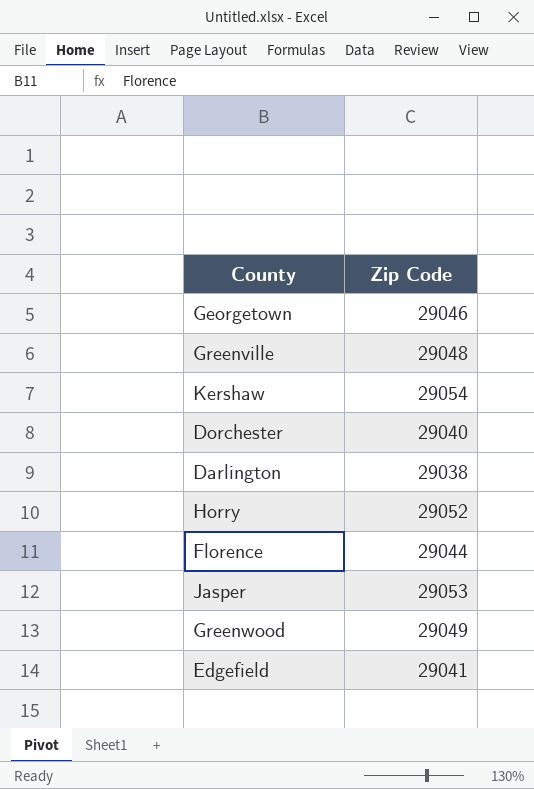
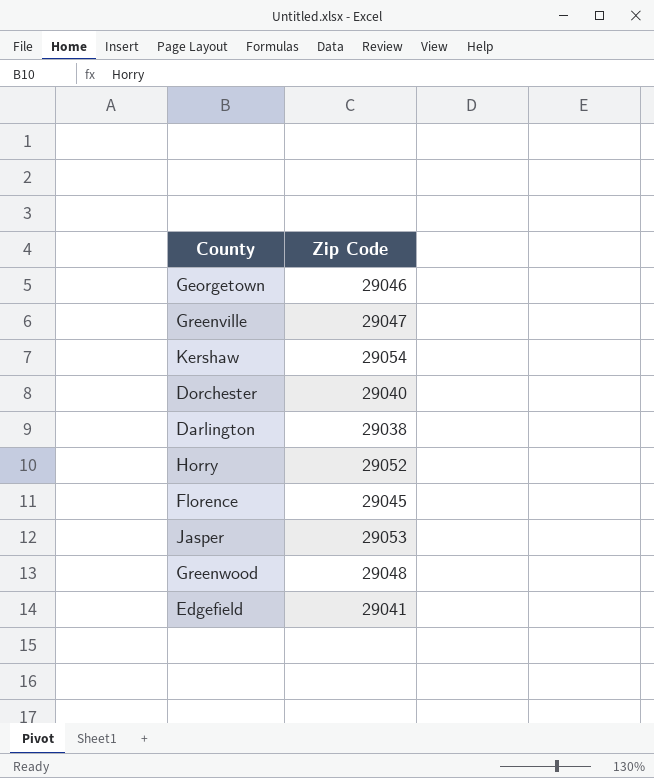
Greenville | Zip Code: 29048 -> 29047
Florence | Zip Code: 29044 -> 29045
Greenwood | Zip Code: 29049 -> 29048

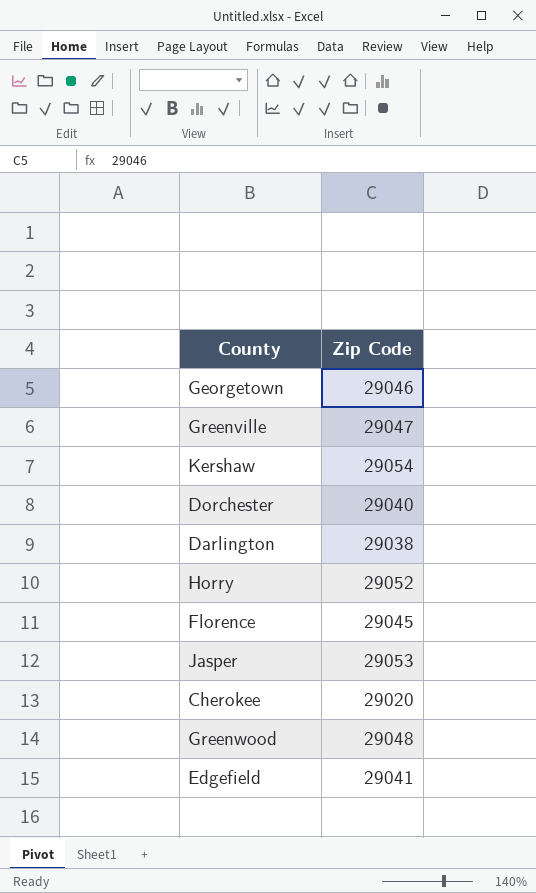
row Cherokee: none -> 29020

